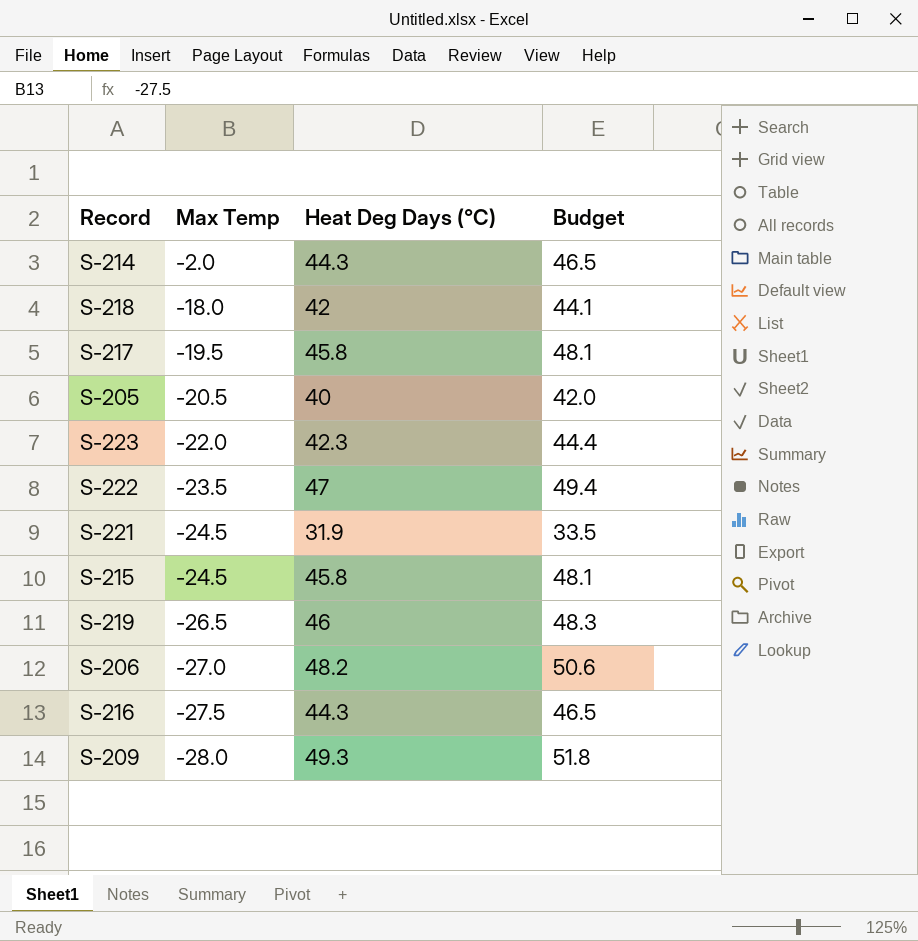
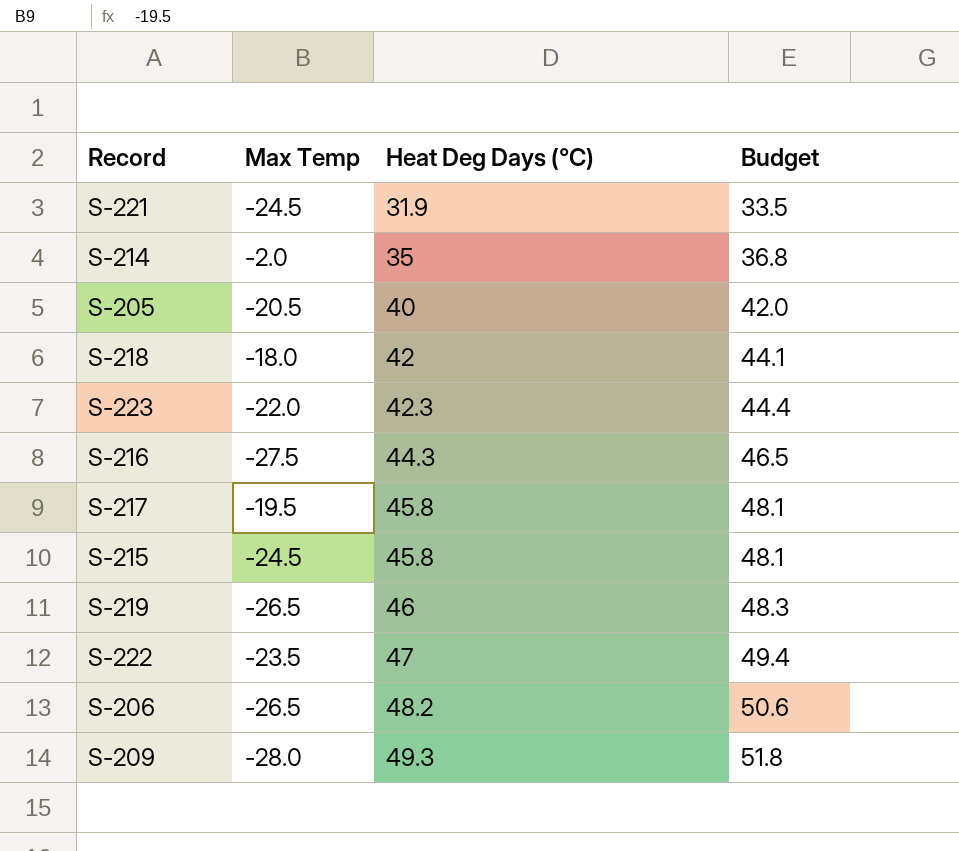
row order: Max Temp descending -> Heat Deg Days (°C) ascending
S-214 | Heat Deg Days (°C): 44.3 -> 35
S-214 | Budget: 46.5 -> 36.8
S-206 | Max Temp: -27.0 -> -26.5

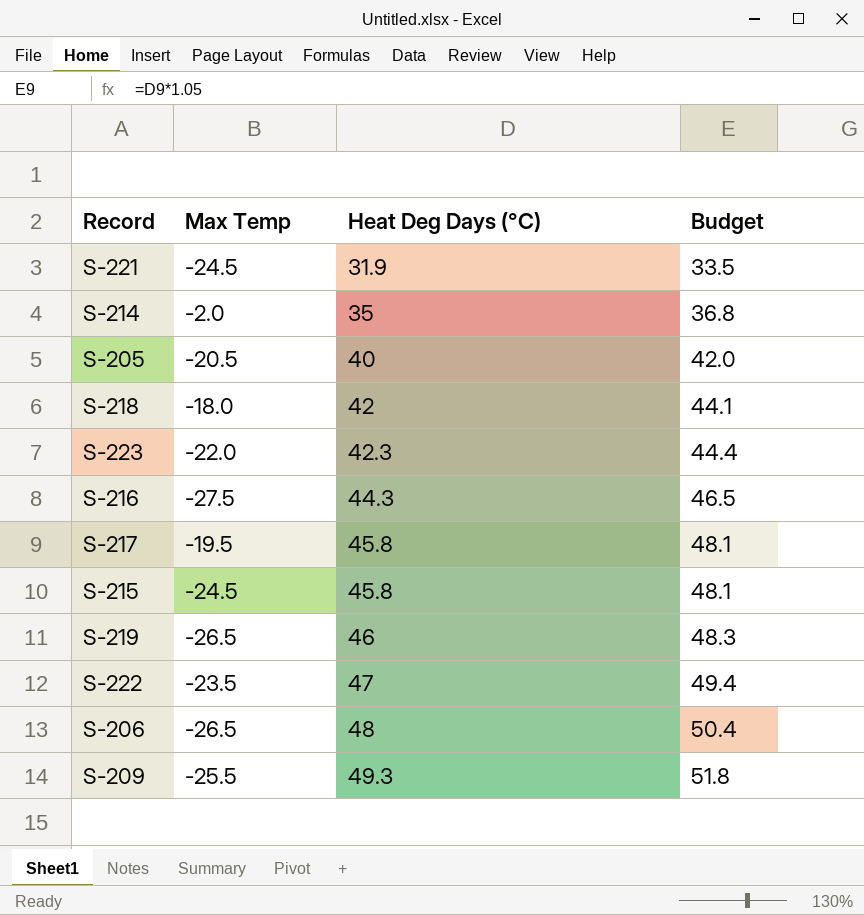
S-206 | Heat Deg Days (°C): 48.2 -> 48
S-206 | Budget: 50.6 -> 50.4
S-209 | Max Temp: -28.0 -> -25.5

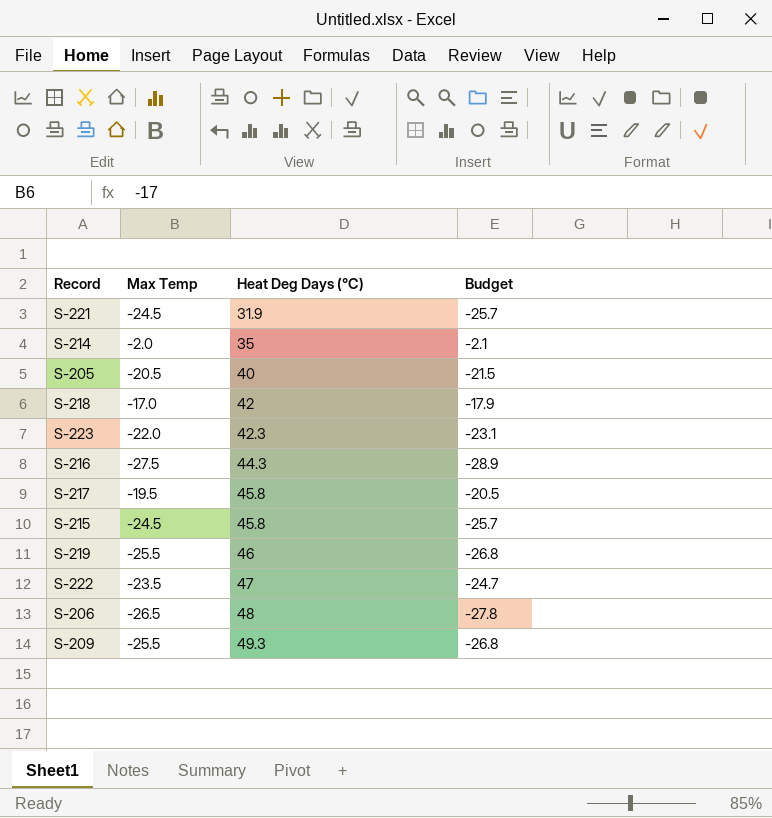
column Budget | formula: [Heat Deg Days (°C)] * 1.05 -> [Max Temp] * 1.05
S-218 | Max Temp: -18.0 -> -17.0
S-219 | Max Temp: -26.5 -> -25.5

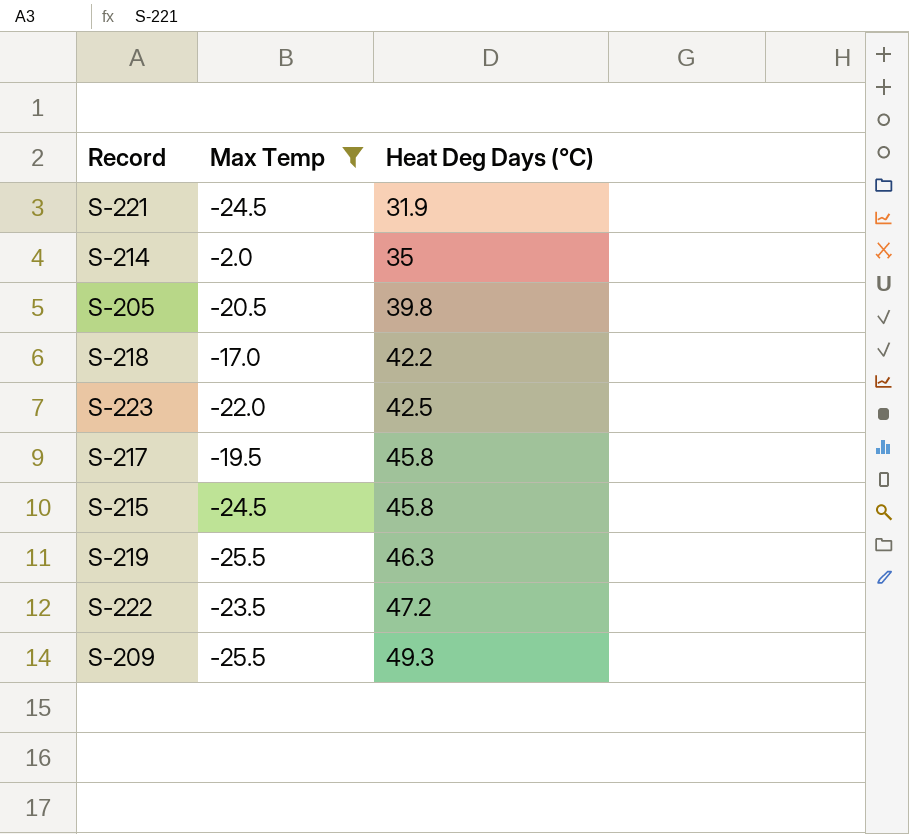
filter: none -> Max Temp >= -25.5
column Budget | formula: [Max Temp] * 1.05 -> none
S-205 | Heat Deg Days (°C): 40 -> 39.8
S-218 | Heat Deg Days (°C): 42 -> 42.2
S-223 | Heat Deg Days (°C): 42.3 -> 42.5
S-219 | Heat Deg Days (°C): 46 -> 46.3
S-222 | Heat Deg Days (°C): 47 -> 47.2

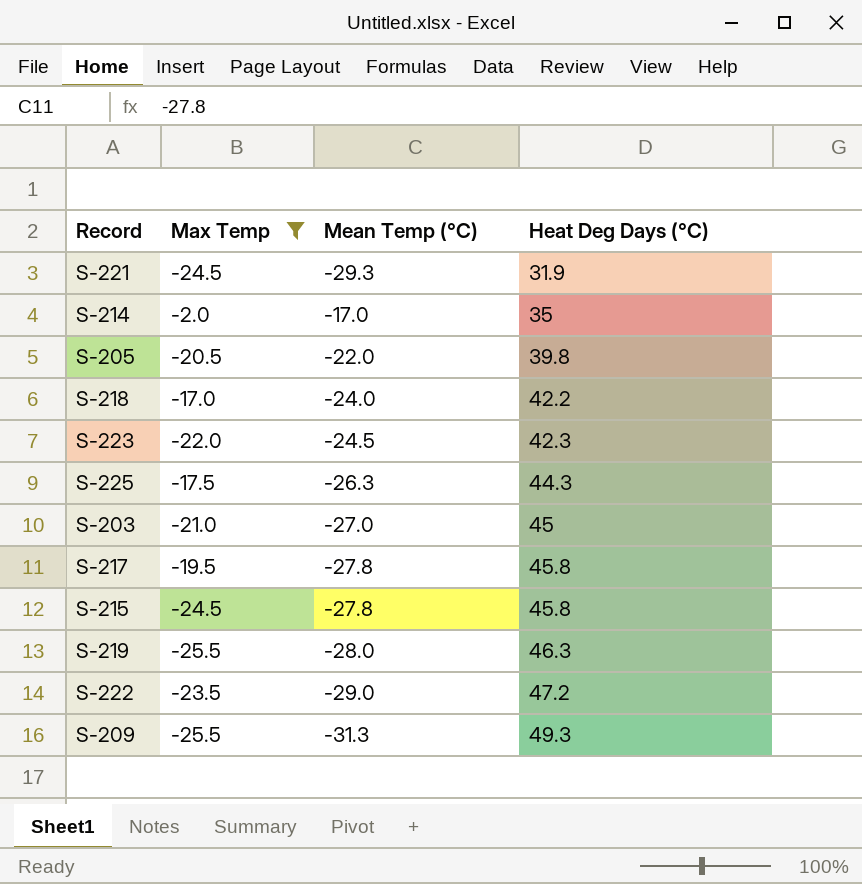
column Mean Temp (°C) | position: none -> 3
S-223 | Heat Deg Days (°C): 42.5 -> 42.3
row S-225: none -> -17.5 | -26.3 | 44.3
row S-203: none -> -21.0 | -27.0 | 45

